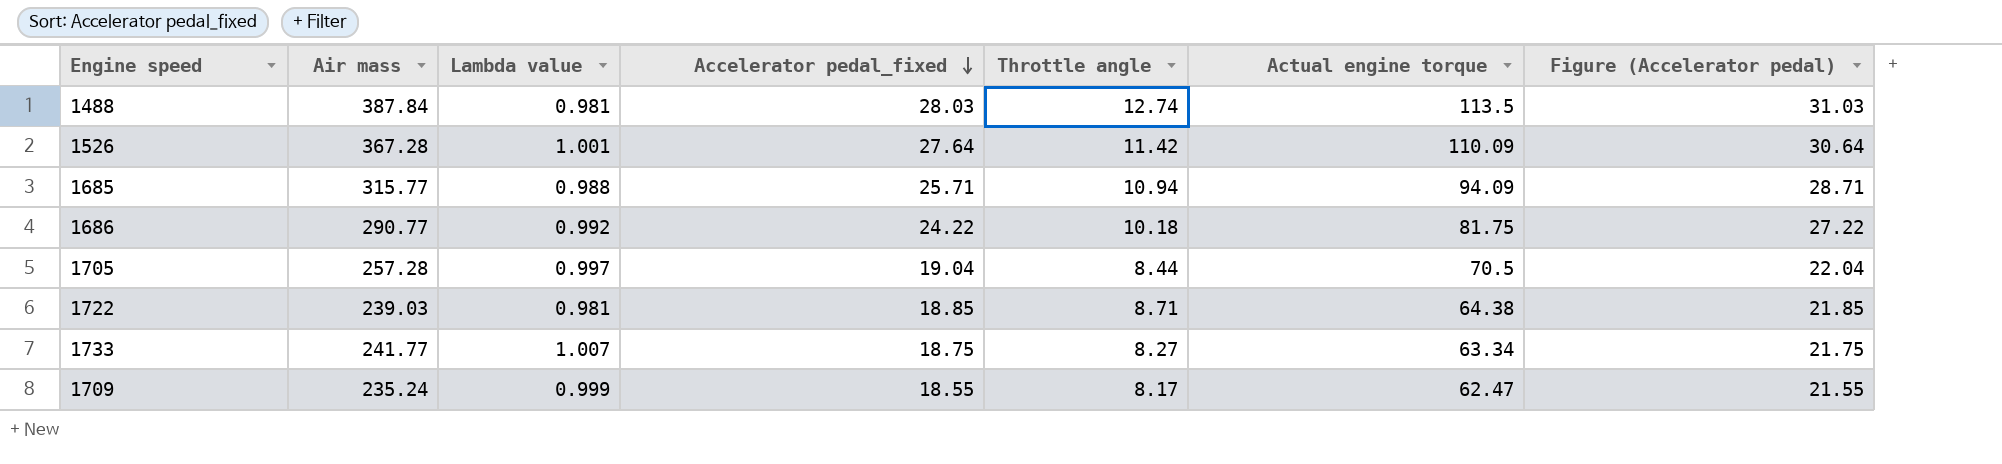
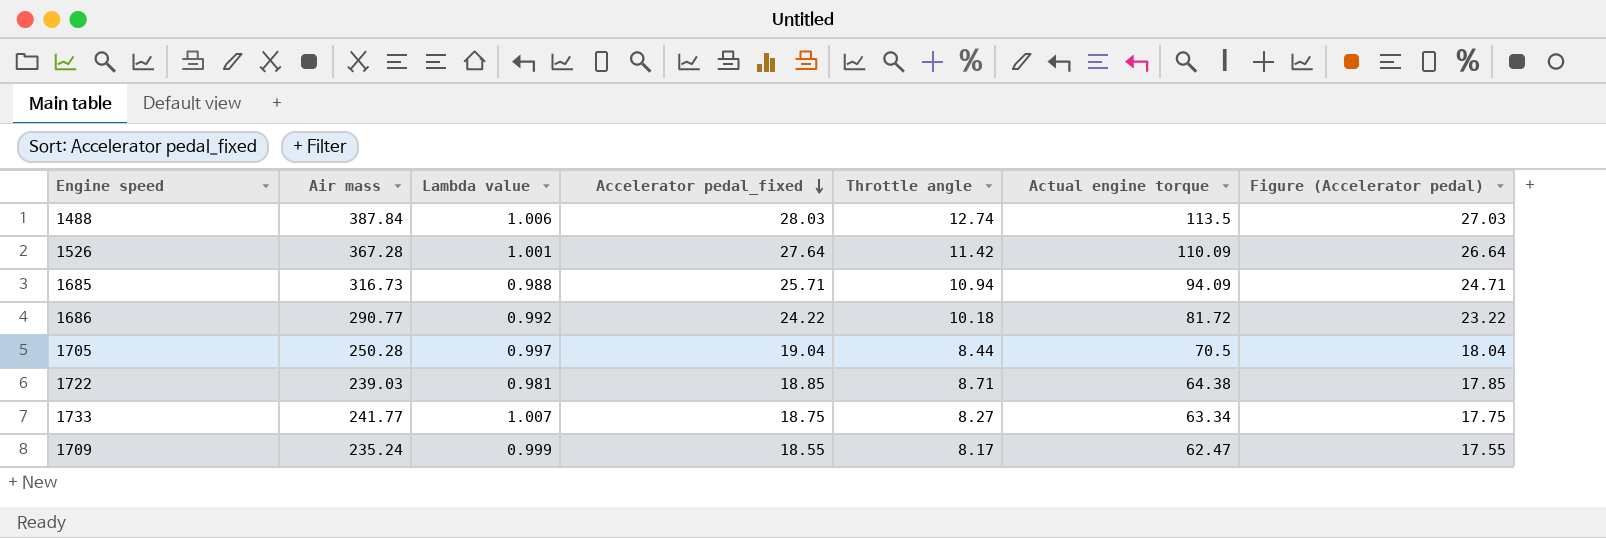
column Figure (Accelerator pedal) | formula: [Accelerator pedal_fixed] + 3 -> [Accelerator pedal_fixed] - 1
1488 | Lambda value: 0.981 -> 1.006
1685 | Air mass: 315.77 -> 316.73
1686 | Actual engine torque: 81.75 -> 81.72
1705 | Air mass: 257.28 -> 250.28

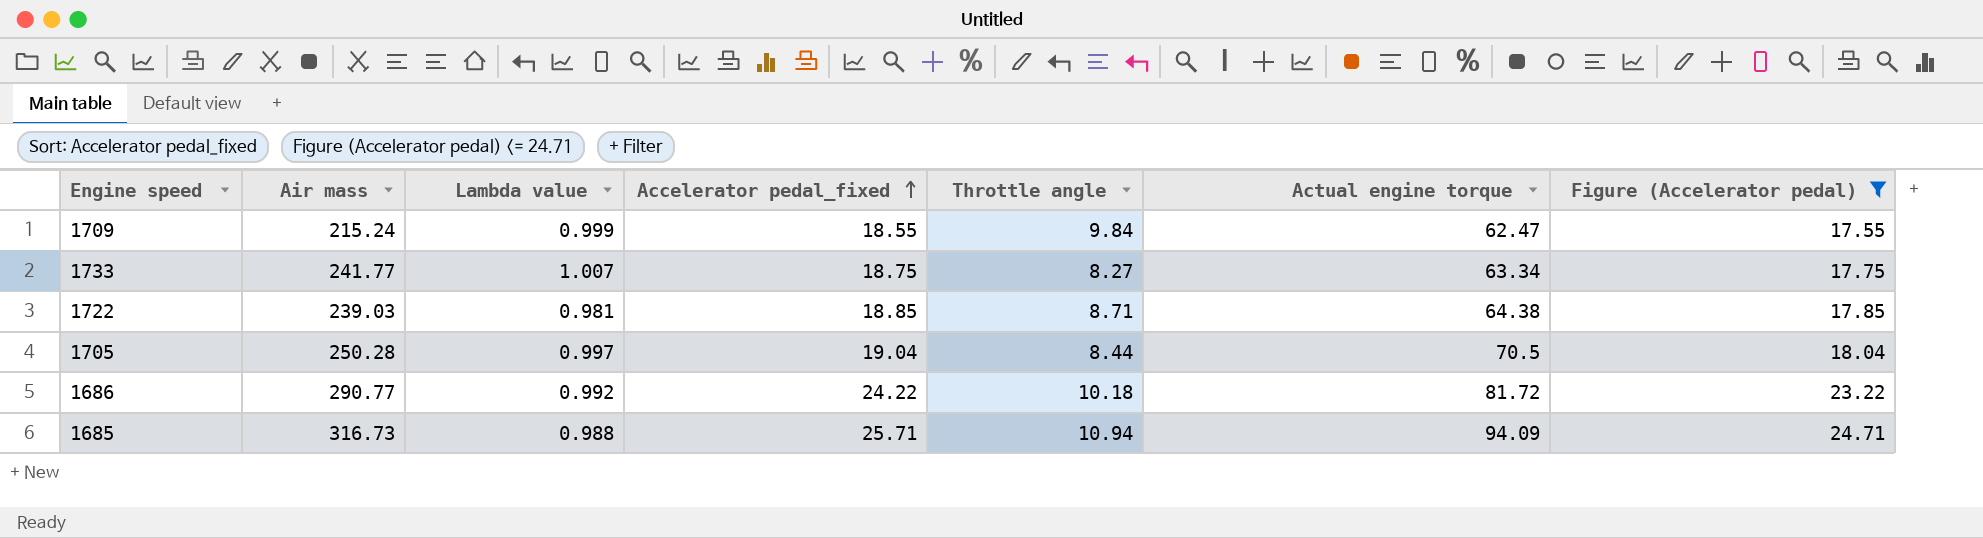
filter: none -> Figure (Accelerator pedal) <= 24.71
row order: Accelerator pedal_fixed descending -> Accelerator pedal_fixed ascending
1709 | Air mass: 235.24 -> 215.24
1709 | Throttle angle: 8.17 -> 9.84

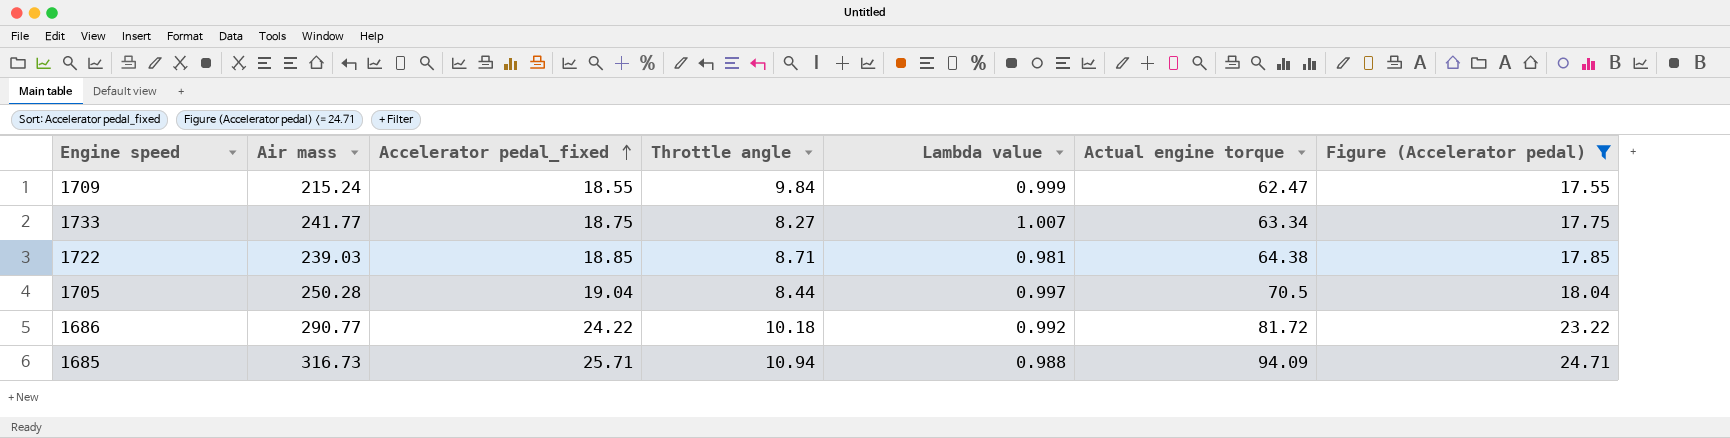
column Lambda value | position: 3 -> 5

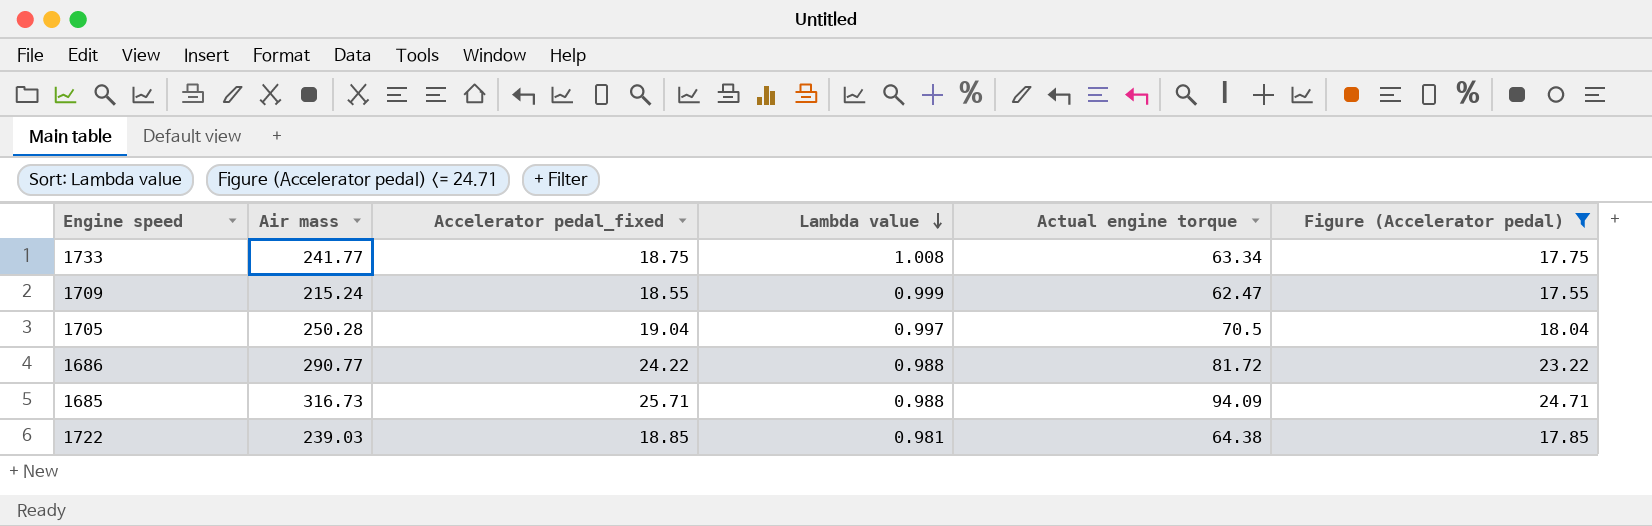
row order: Accelerator pedal_fixed ascending -> Lambda value descending
column Throttle angle | position: 4 -> none
1733 | Lambda value: 1.007 -> 1.008
1686 | Lambda value: 0.992 -> 0.988

